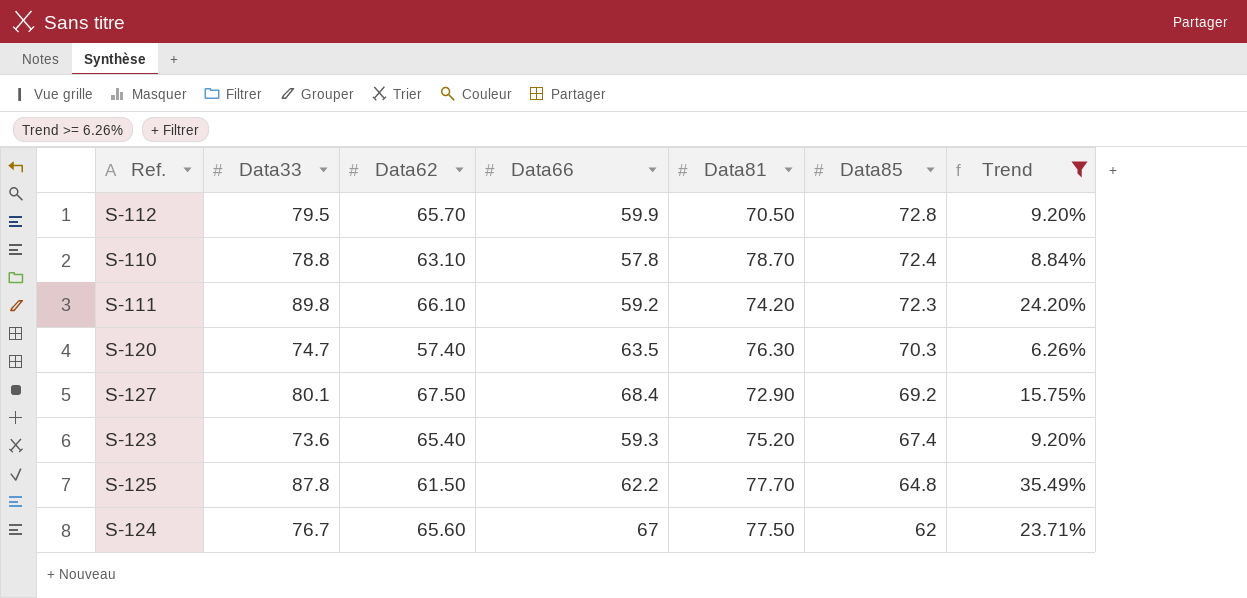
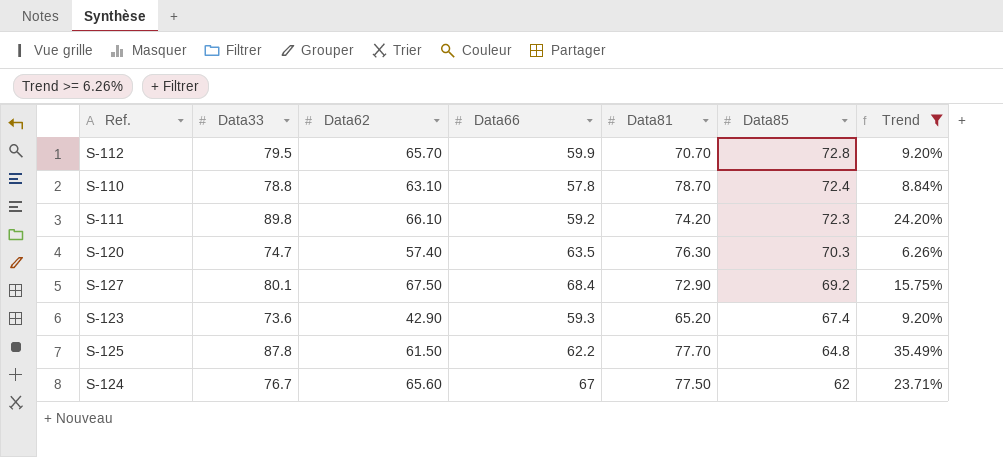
S-112 | Data81: 70.50 -> 70.70
S-123 | Data62: 65.40 -> 42.90
S-123 | Data81: 75.20 -> 65.20

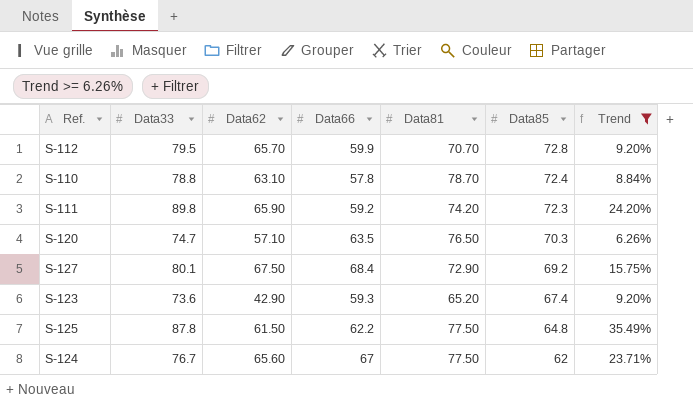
S-111 | Data62: 66.10 -> 65.90
S-120 | Data62: 57.40 -> 57.10
S-120 | Data81: 76.30 -> 76.50
S-125 | Data81: 77.70 -> 77.50

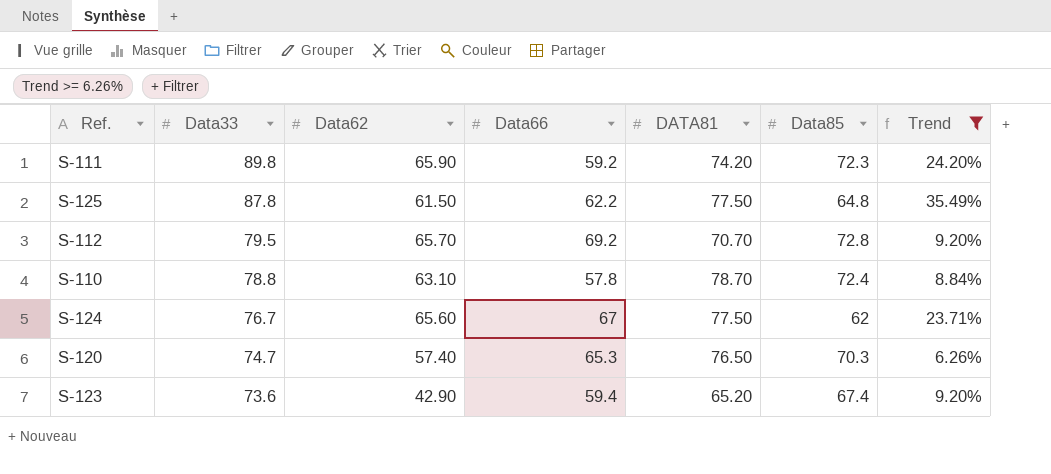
row order: Data85 descending -> Data33 descending
column name: Data81 -> DATA81
row S-127: 80.1 | 67.50 | 68.4 | 72.90 | 69.2 | 15.75% -> none
S-112 | Data66: 59.9 -> 69.2
S-120 | Data62: 57.10 -> 57.40
S-120 | Data66: 63.5 -> 65.3
S-123 | Data66: 59.3 -> 59.4

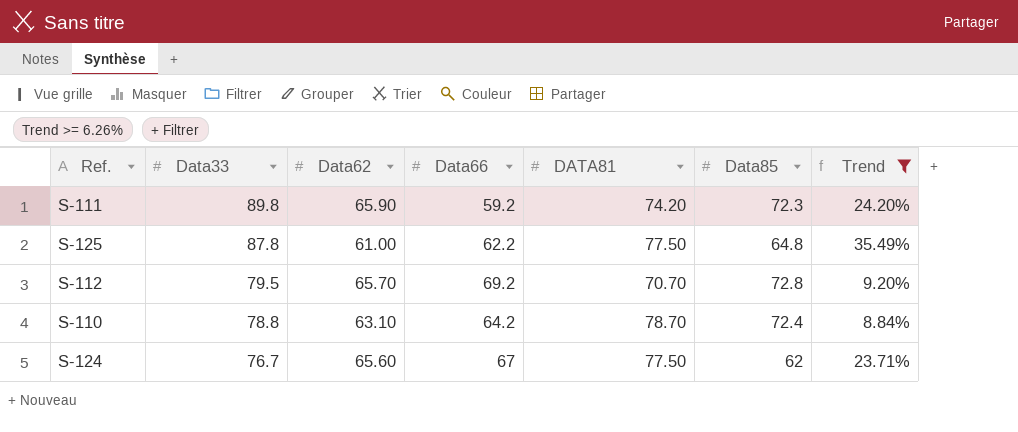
row S-120: 74.7 | 57.40 | 65.3 | 76.50 | 70.3 | 6.26% -> none
row S-123: 73.6 | 42.90 | 59.4 | 65.20 | 67.4 | 9.20% -> none
S-125 | Data62: 61.50 -> 61.00
S-110 | Data66: 57.8 -> 64.2

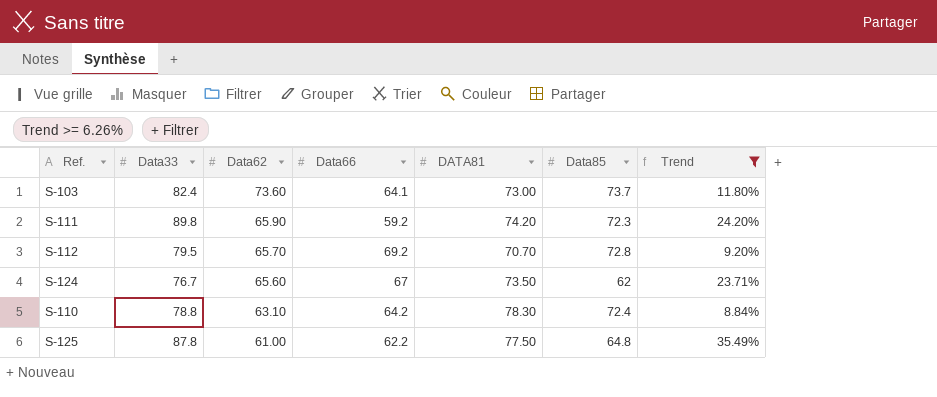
row order: Data33 descending -> Data62 descending
row S-103: none -> 82.4 | 73.60 | 64.1 | 73.00 | 73.7 | 11.80%
S-124 | DATA81: 77.50 -> 73.50
S-110 | DATA81: 78.70 -> 78.30

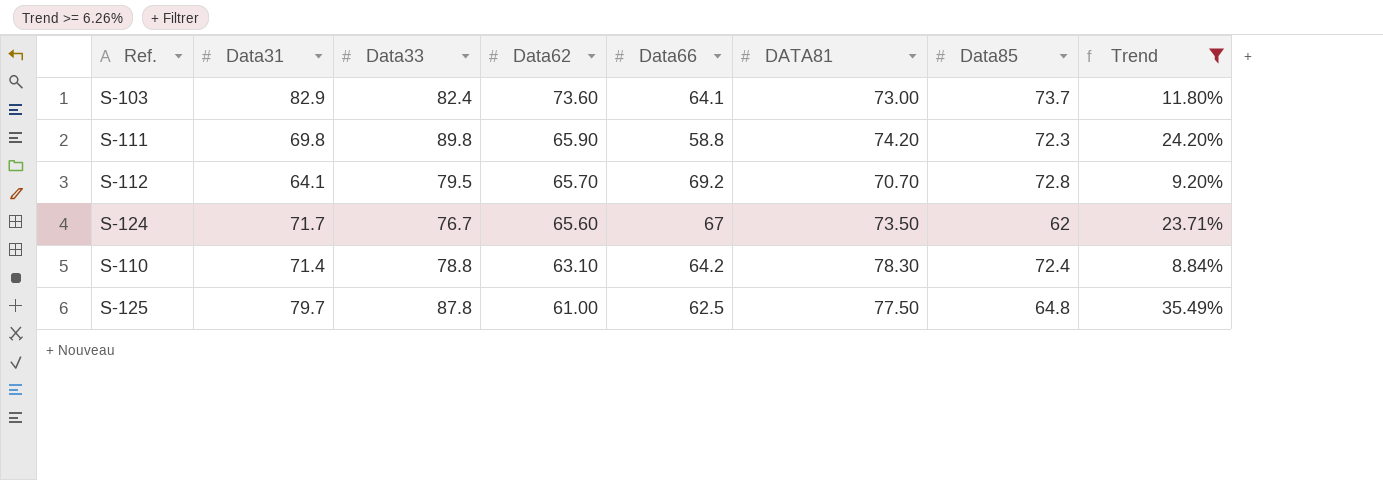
column Data31 | position: none -> 2
S-111 | Data66: 59.2 -> 58.8
S-125 | Data66: 62.2 -> 62.5

